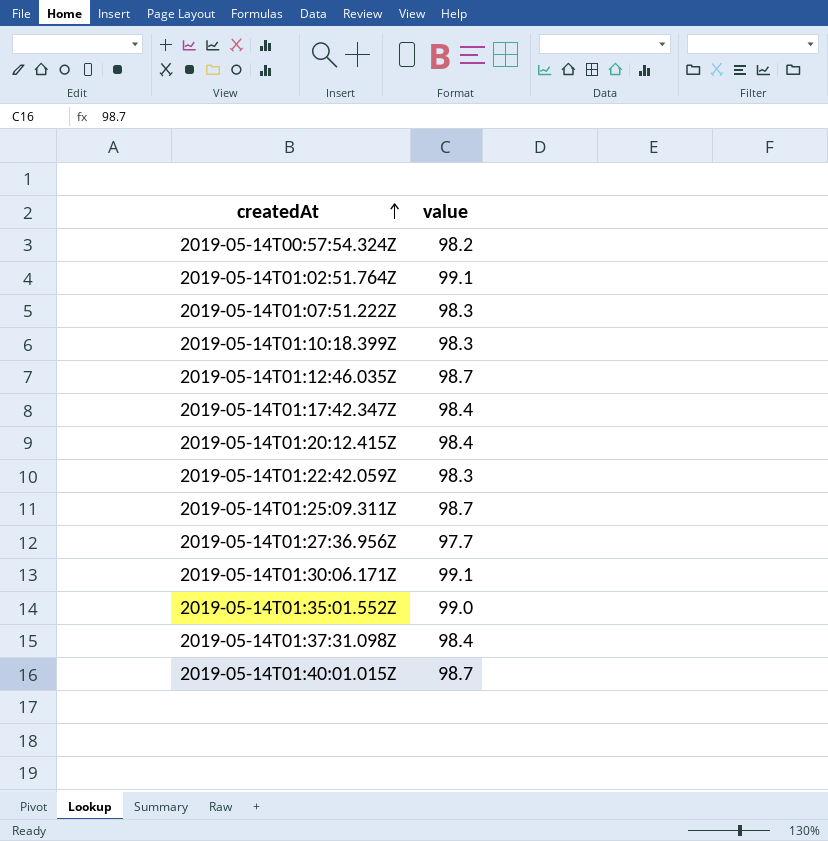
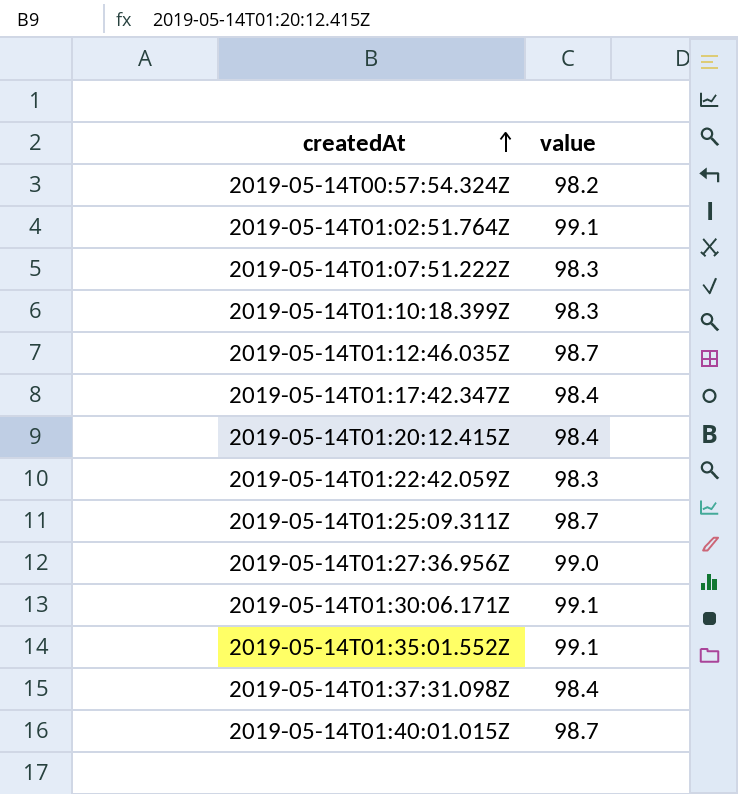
2019-05-14T01:27:36.956Z | value: 97.7 -> 99.0
2019-05-14T01:35:01.552Z | value: 99.0 -> 99.1

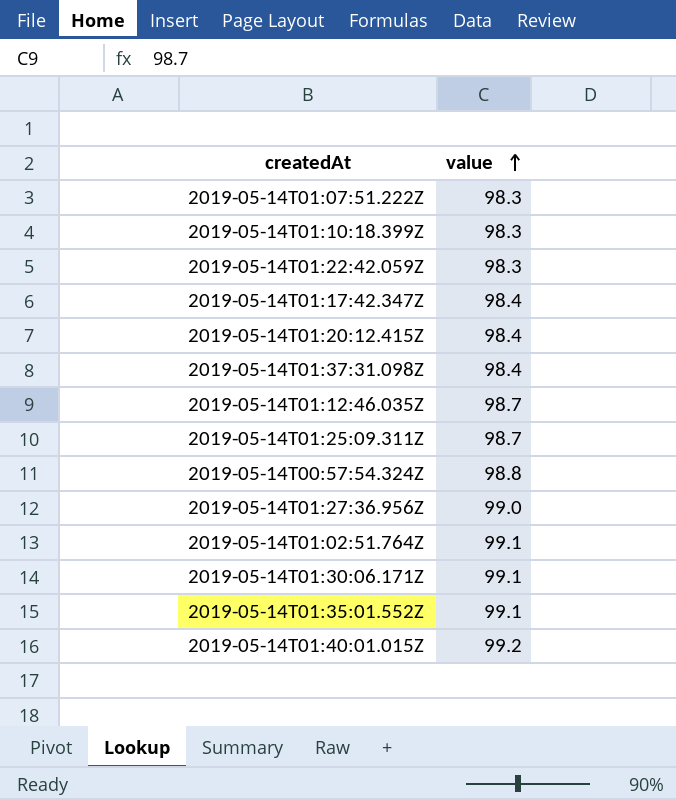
row order: createdAt ascending -> value ascending
2019-05-14T00:57:54.324Z | value: 98.2 -> 98.8
2019-05-14T01:40:01.015Z | value: 98.7 -> 99.2

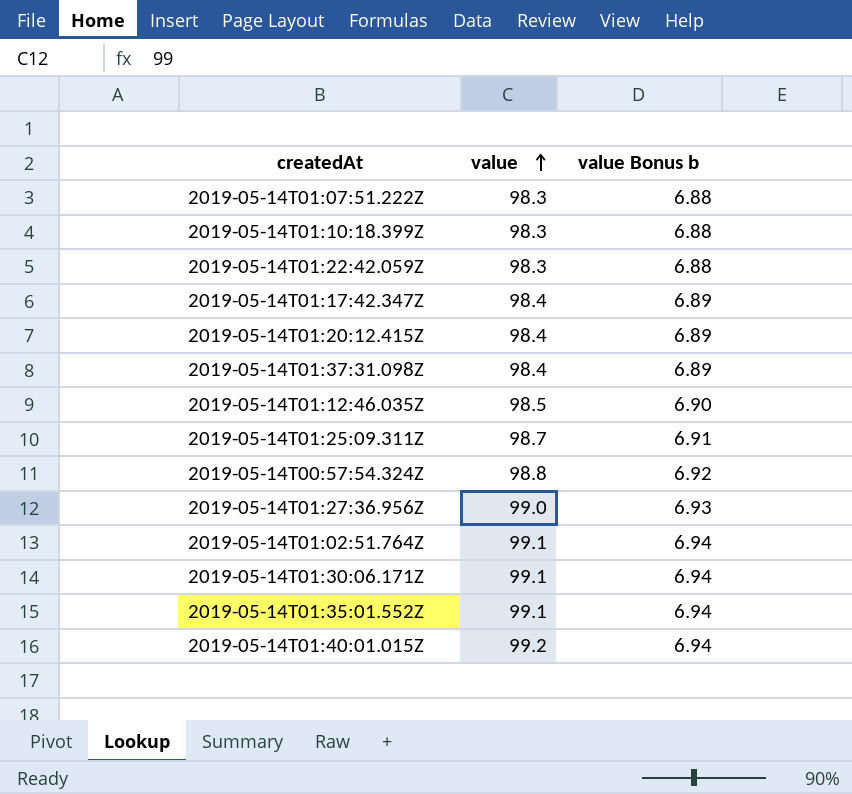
column value Bonus b | formula: none -> [value] * 0.07
2019-05-14T01:12:46.035Z | value: 98.7 -> 98.5

